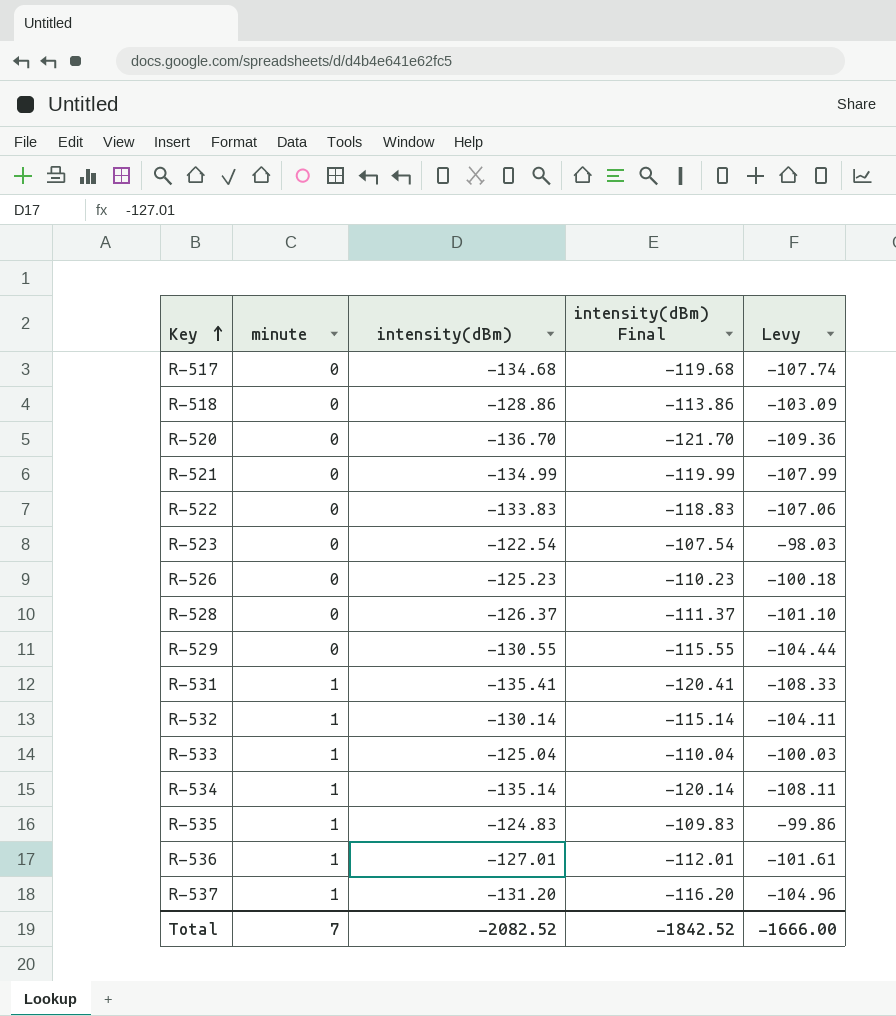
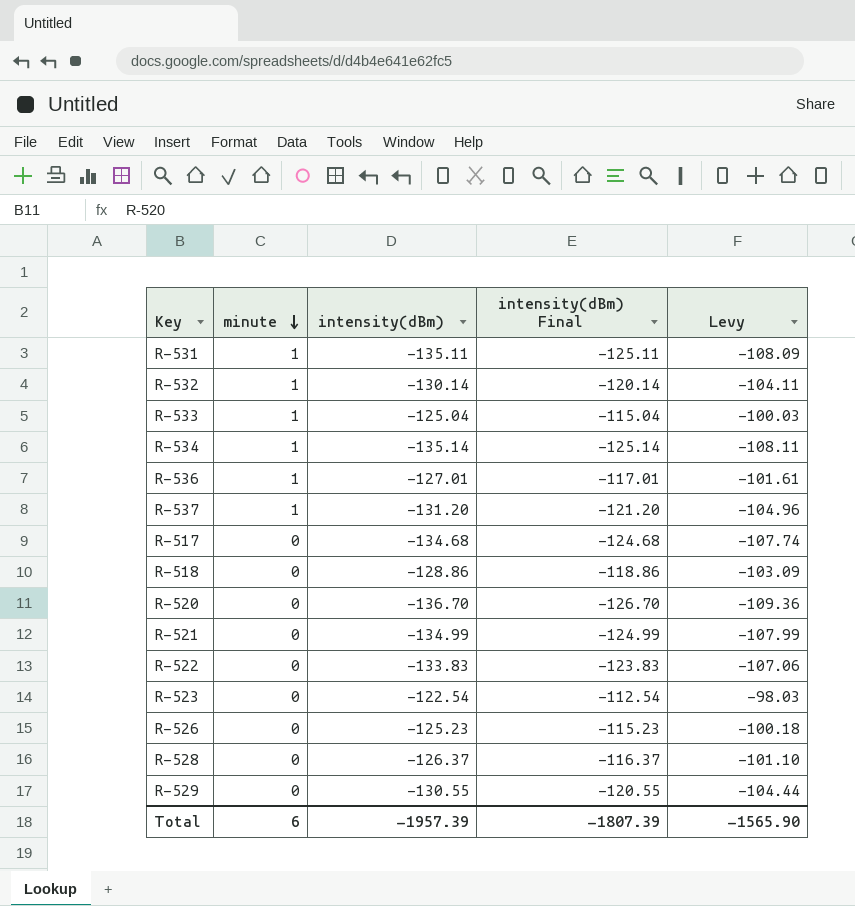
row order: Key ascending -> minute descending
column intensity(dBm) Final | formula: [intensity(dBm)] + 15 -> [intensity(dBm)] + 10
row R-535: 1 | -124.83 | -109.83 | -99.86 -> none
R-531 | intensity(dBm): -135.41 -> -135.11
R-531 | Levy: -108.33 -> -108.09
Total | minute: 7 -> 6
Total | intensity(dBm): -2082.52 -> -1957.39
Total | intensity(dBm) Final: -1842.52 -> -1807.39
Total | Levy: -1666.00 -> -1565.90

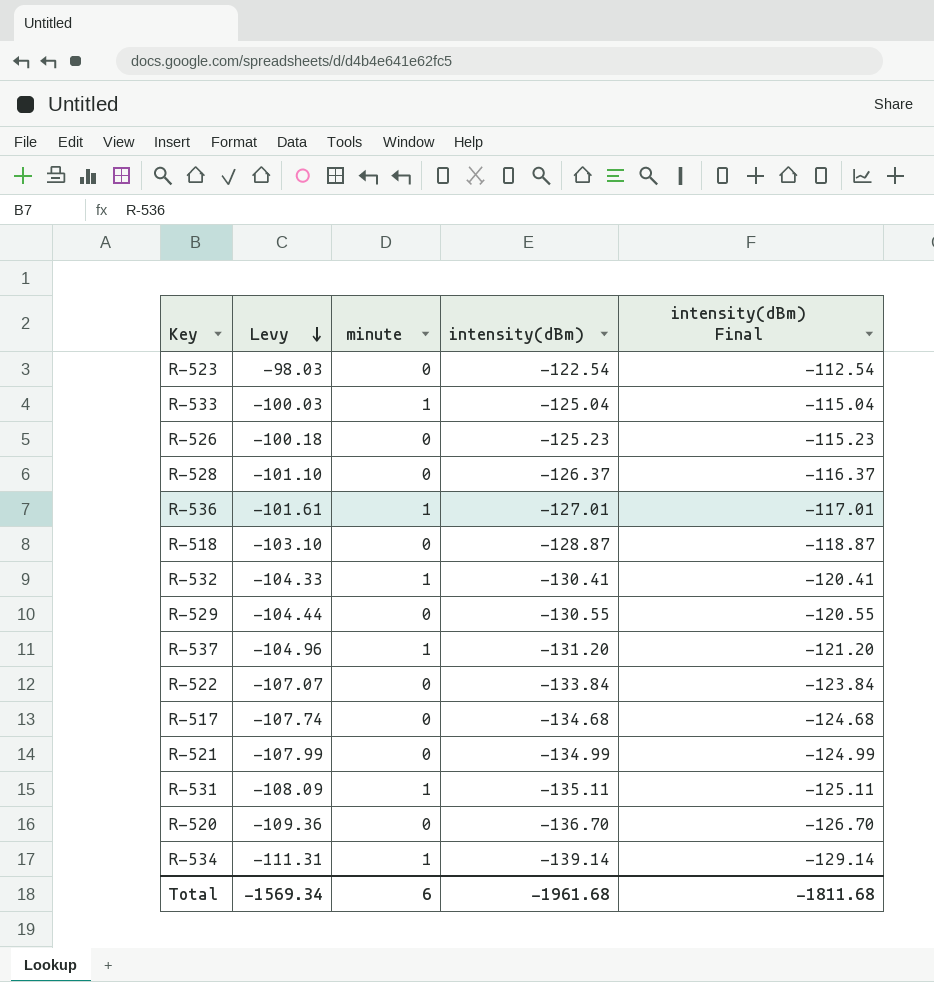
row order: minute descending -> Levy descending
column Levy | position: 5 -> 2
R-518 | Levy: -103.09 -> -103.10
R-518 | intensity(dBm): -128.86 -> -128.87
R-518 | intensity(dBm) Final: -118.86 -> -118.87
R-532 | Levy: -104.11 -> -104.33
R-532 | intensity(dBm): -130.14 -> -130.41
R-532 | intensity(dBm) Final: -120.14 -> -120.41
R-522 | Levy: -107.06 -> -107.07
R-522 | intensity(dBm): -133.83 -> -133.84
R-522 | intensity(dBm) Final: -123.83 -> -123.84
R-534 | Levy: -108.11 -> -111.31
R-534 | intensity(dBm): -135.14 -> -139.14
R-534 | intensity(dBm) Final: -125.14 -> -129.14
Total | Levy: -1565.90 -> -1569.34
Total | intensity(dBm): -1957.39 -> -1961.68
Total | intensity(dBm) Final: -1807.39 -> -1811.68

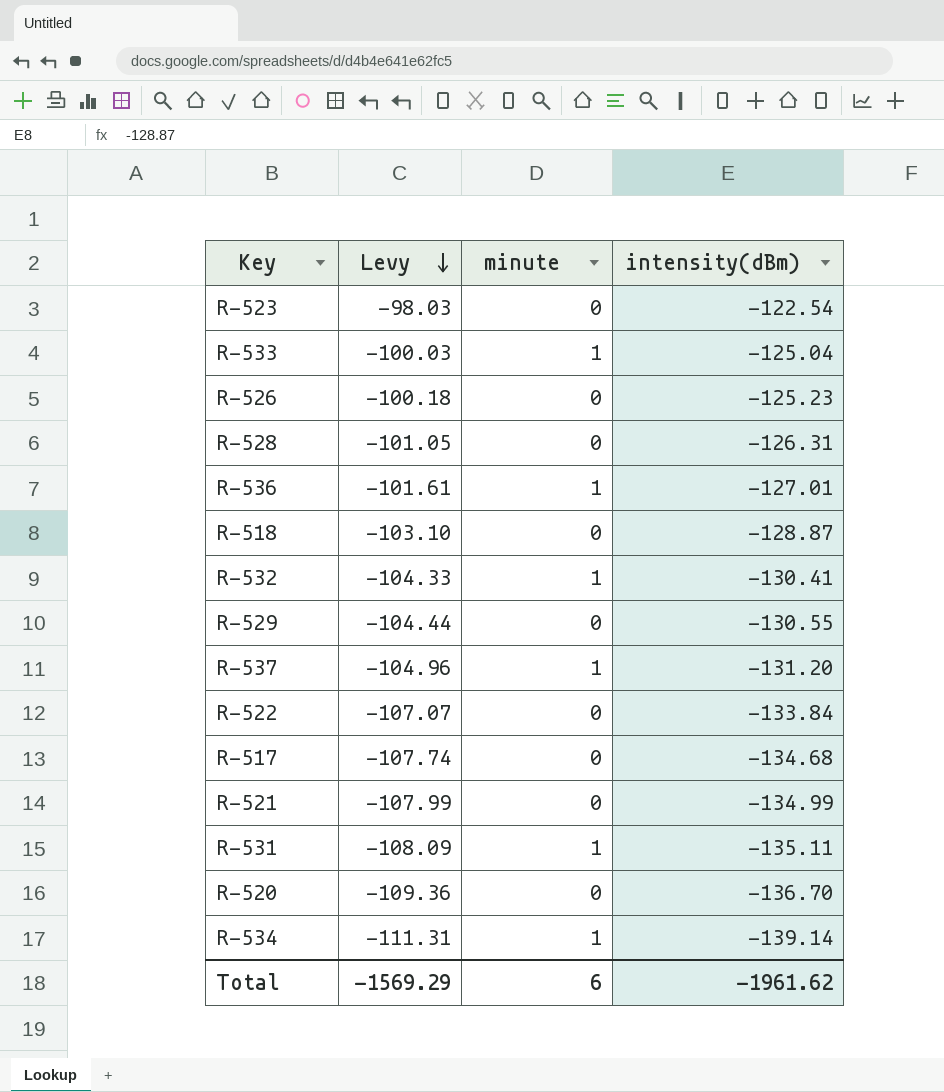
column intensity(dBm) Final | formula: [intensity(dBm)] + 10 -> none
R-528 | Levy: -101.10 -> -101.05
R-528 | intensity(dBm): -126.37 -> -126.31
Total | Levy: -1569.34 -> -1569.29
Total | intensity(dBm): -1961.68 -> -1961.62

